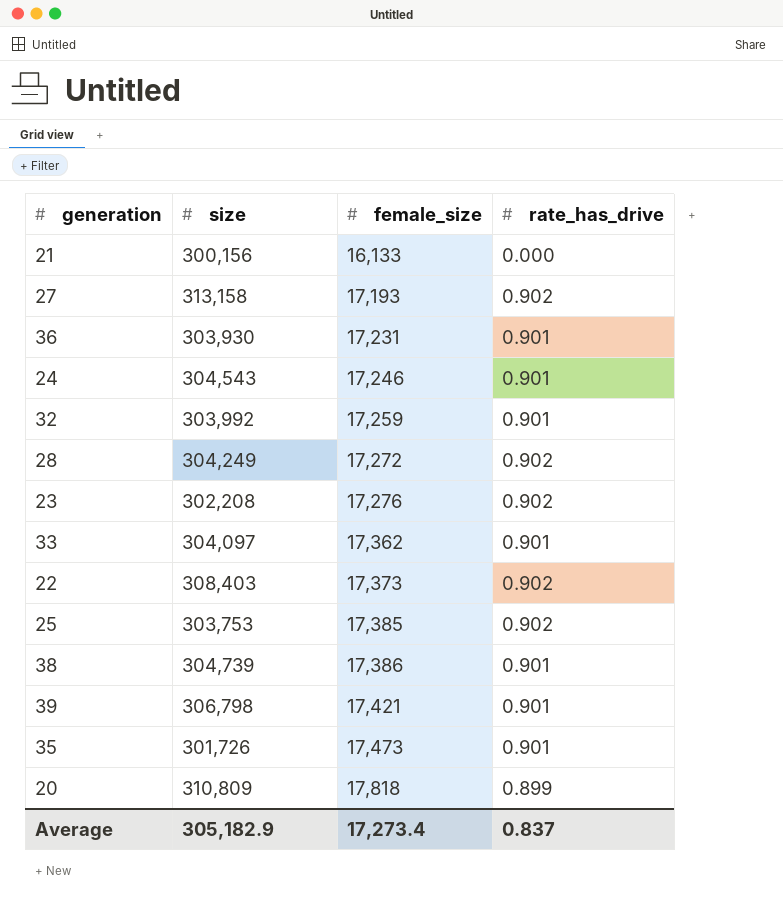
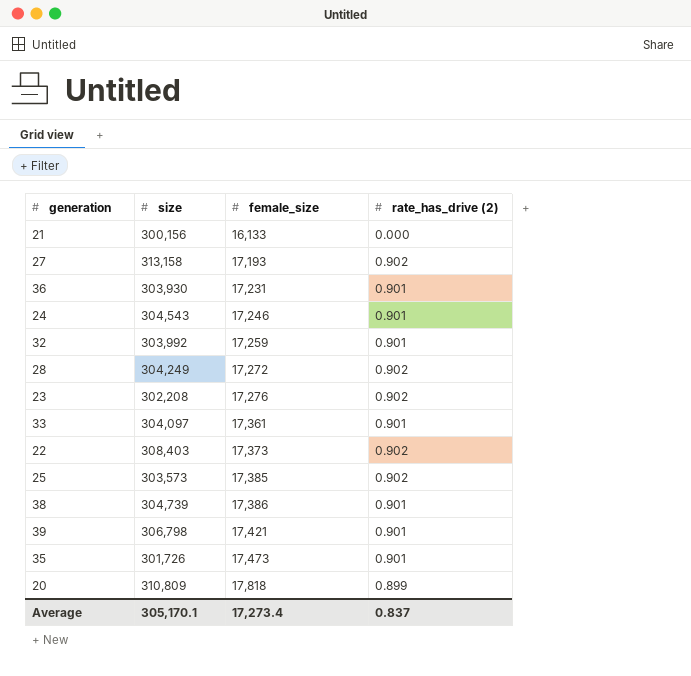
column name: rate_has_drive -> rate_has_drive (2)
33 | female_size: 17,362 -> 17,361
25 | size: 303,753 -> 303,573
Average | size: 305,182.9 -> 305,170.1

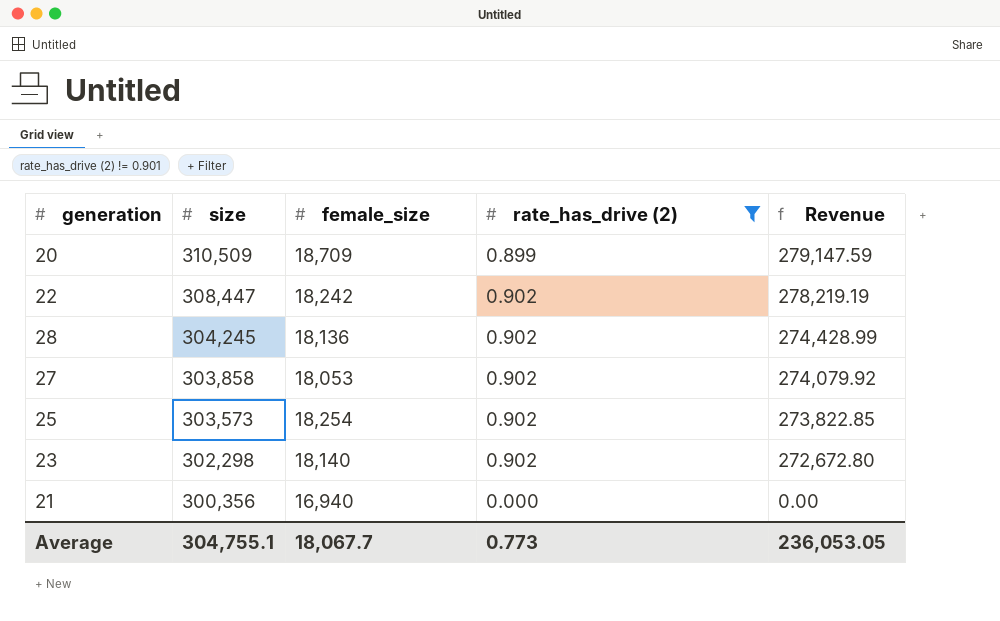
filter: none -> rate_has_drive (2) != 0.901
row order: female_size ascending -> size descending
column Revenue | formula: none -> [size] * [rate_has_drive (2)]
20 | size: 310,809 -> 310,509
20 | female_size: 17,818 -> 18,709
22 | size: 308,403 -> 308,447
22 | female_size: 17,373 -> 18,242
28 | size: 304,249 -> 304,245
28 | female_size: 17,272 -> 18,136
27 | size: 313,158 -> 303,858
27 | female_size: 17,193 -> 18,053
25 | female_size: 17,385 -> 18,254
23 | size: 302,208 -> 302,298
23 | female_size: 17,276 -> 18,140
21 | size: 300,156 -> 300,356
21 | female_size: 16,133 -> 16,940
Average | size: 305,170.1 -> 304,755.1
Average | female_size: 17,273.4 -> 18,067.7
Average | rate_has_drive (2): 0.837 -> 0.773

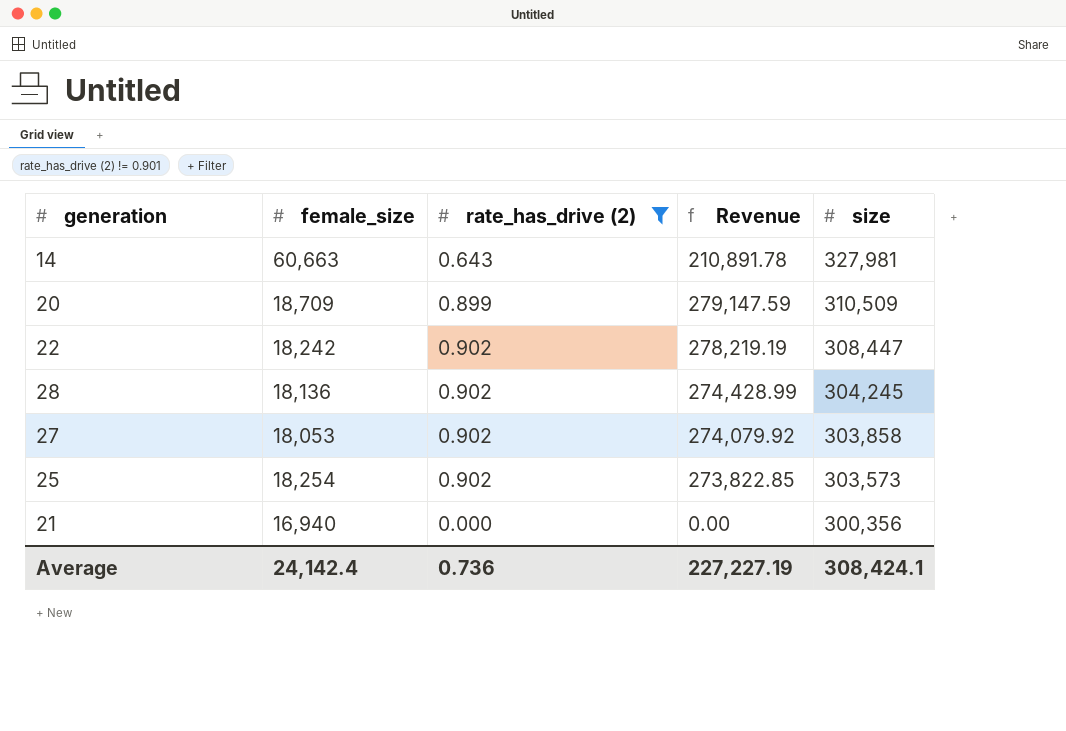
column size | position: 2 -> 5
row 23: 302,298 | 18,140 | 0.902 | 272,672.80 -> none
row 14: none -> 60,663 | 0.643 | 210,891.78 | 327,981
Average | female_size: 18,067.7 -> 24,142.4
Average | rate_has_drive (2): 0.773 -> 0.736
Average | Revenue: 236,053.05 -> 227,227.19
Average | size: 304,755.1 -> 308,424.1

